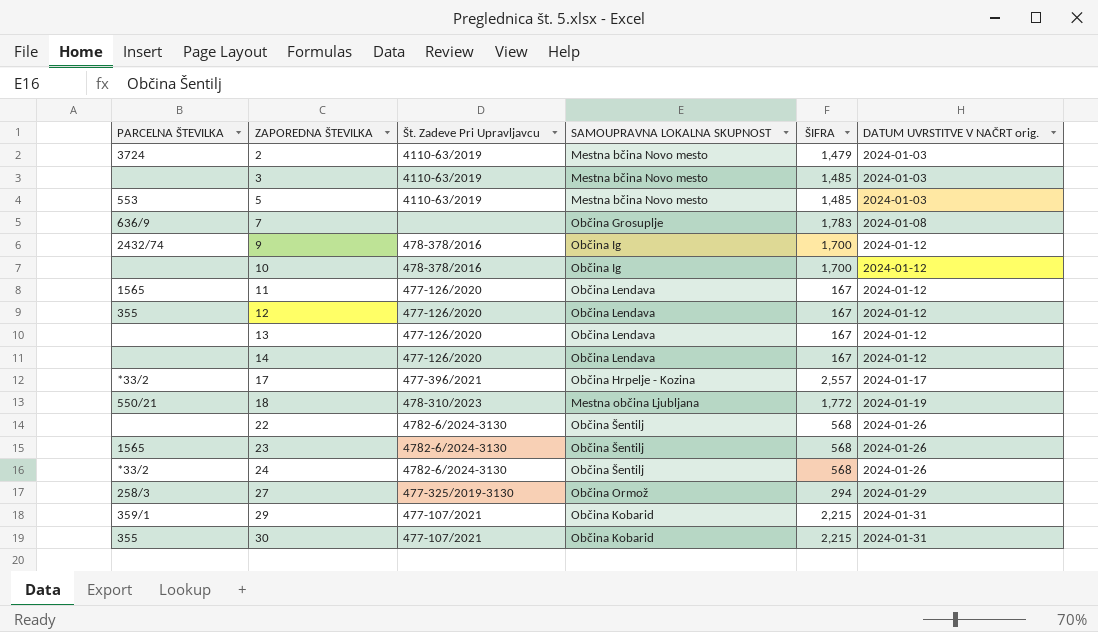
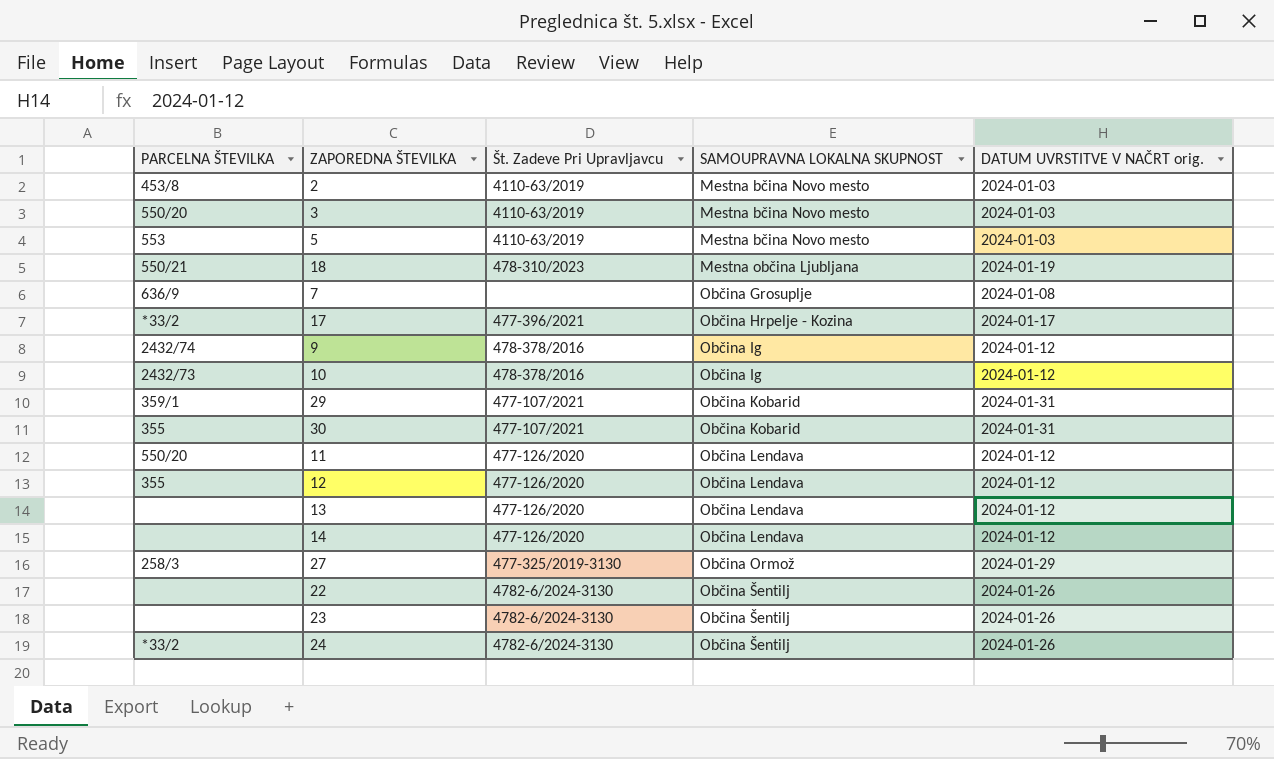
row order: ZAPOREDNA ŠTEVILKA ascending -> SAMOUPRAVNA LOKALNA SKUPNOST ascending
column ŠIFRA | position: 5 -> none
2 | PARCELNA ŠTEVILKA: 3724 -> 453/8
3 | PARCELNA ŠTEVILKA: none -> 550/20
10 | PARCELNA ŠTEVILKA: none -> 2432/73
11 | PARCELNA ŠTEVILKA: 1565 -> 550/20
23 | PARCELNA ŠTEVILKA: 1565 -> none

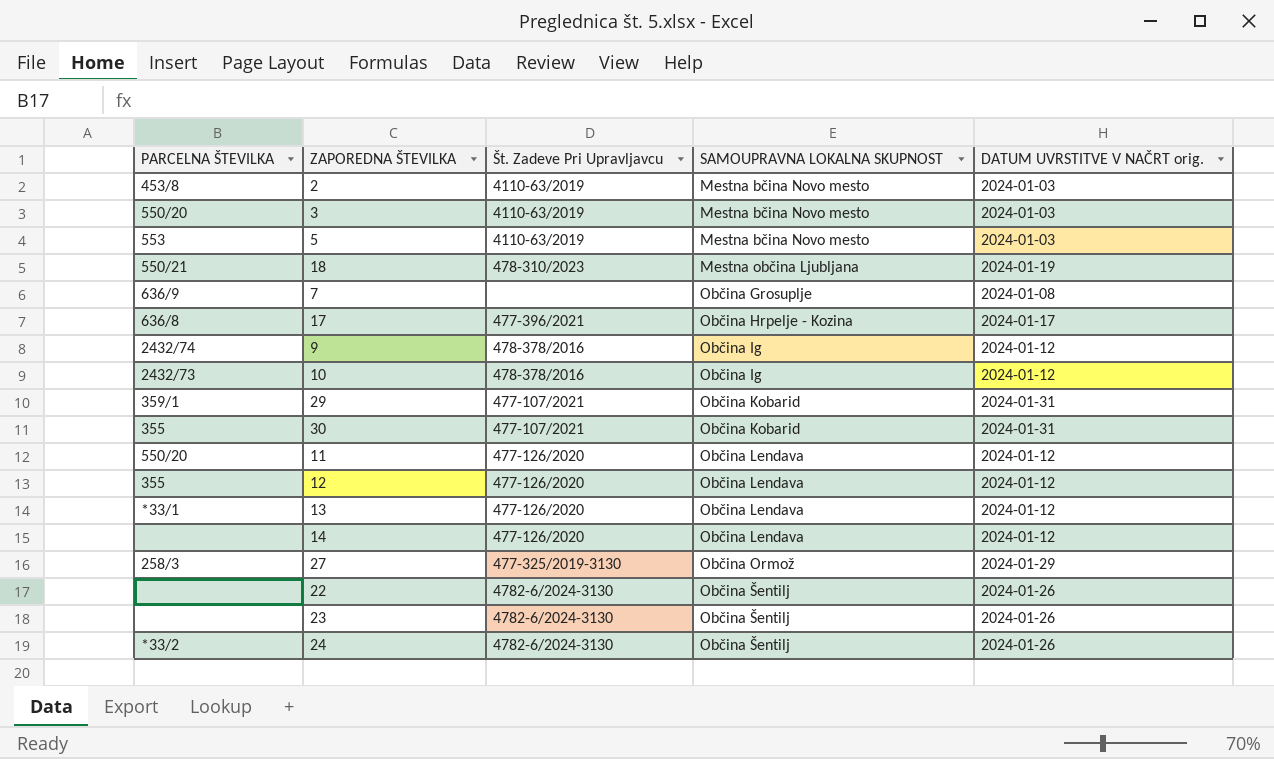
17 | PARCELNA ŠTEVILKA: *33/2 -> 636/8
13 | PARCELNA ŠTEVILKA: none -> *33/1

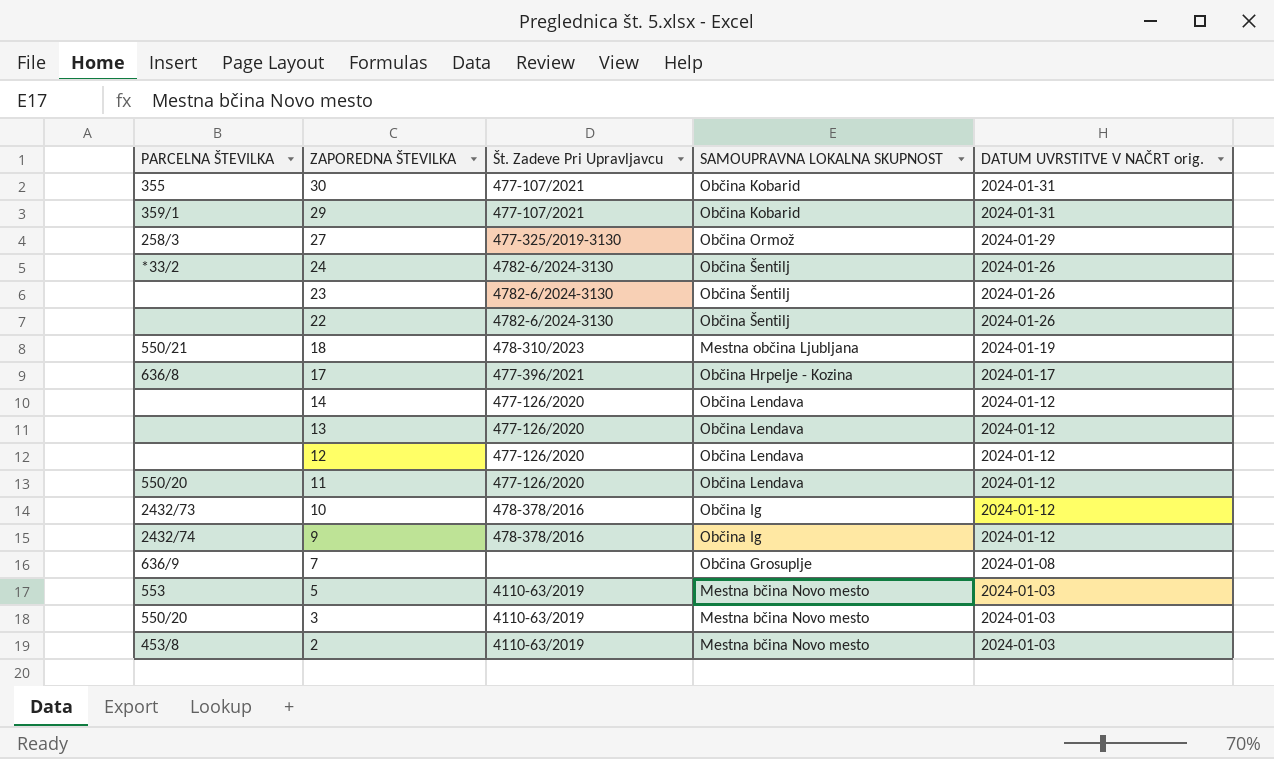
row order: SAMOUPRAVNA LOKALNA SKUPNOST ascending -> ZAPOREDNA ŠTEVILKA descending
13 | PARCELNA ŠTEVILKA: *33/1 -> none
12 | PARCELNA ŠTEVILKA: 355 -> none

